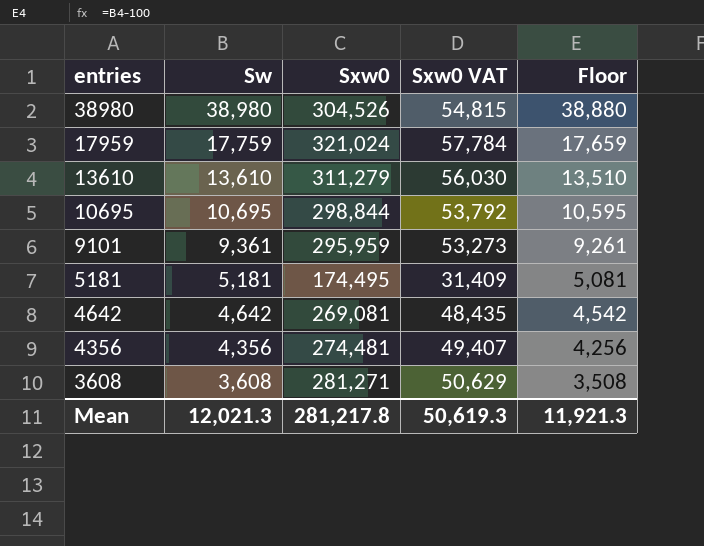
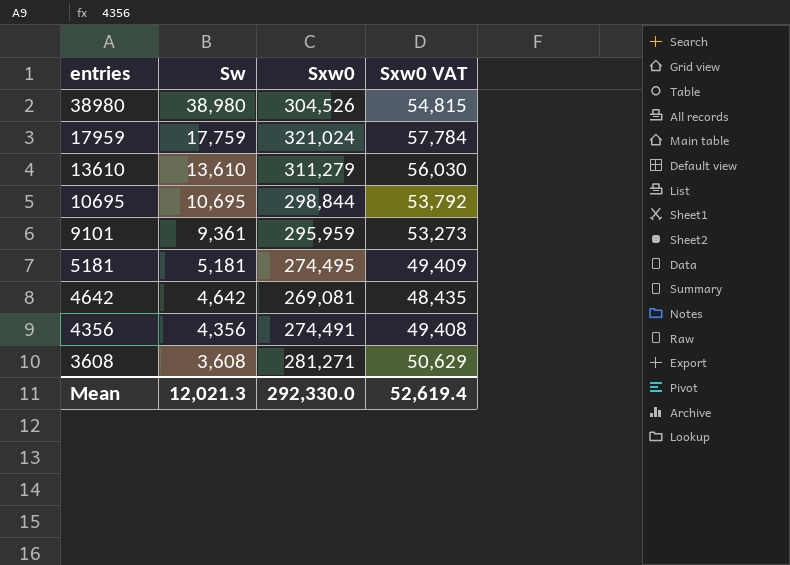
column Floor | formula: [Sw] - 100 -> none
5181 | Sxw0: 174,495 -> 274,495
5181 | Sxw0 VAT: 31,409 -> 49,409
4356 | Sxw0: 274,481 -> 274,491
4356 | Sxw0 VAT: 49,407 -> 49,408
Mean | Sxw0: 281,217.8 -> 292,330.0
Mean | Sxw0 VAT: 50,619.3 -> 52,619.4

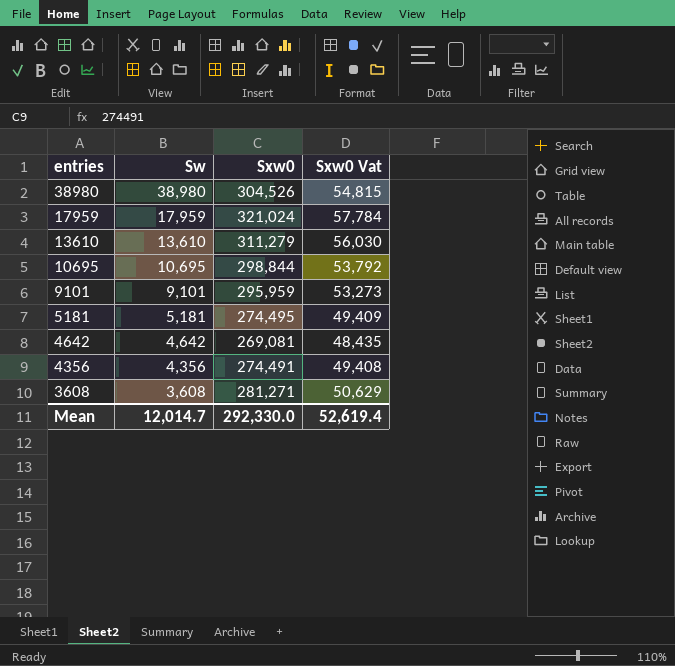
column name: Sxw0 VAT -> Sxw0 Vat
17959 | Sw: 17,759 -> 17,959
9101 | Sw: 9,361 -> 9,101
Mean | Sw: 12,021.3 -> 12,014.7

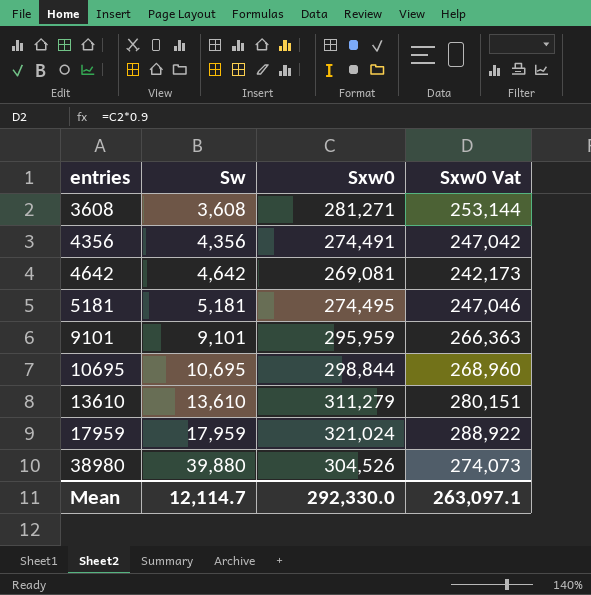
row order: entries descending -> entries ascending
column Sxw0 Vat | formula: [Sxw0] * 0.18 -> [Sxw0] * 0.9
38980 | Sw: 38,980 -> 39,880
Mean | Sw: 12,014.7 -> 12,114.7
Mean | Sxw0 Vat: 52,619.4 -> 263,097.1

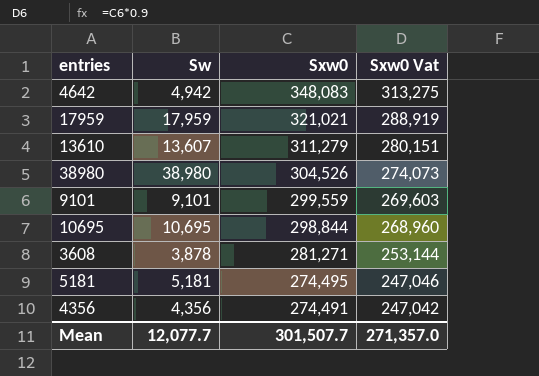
row order: entries ascending -> Sxw0 descending
4642 | Sw: 4,642 -> 4,942
4642 | Sxw0: 269,081 -> 348,083
4642 | Sxw0 Vat: 242,173 -> 313,275
17959 | Sxw0: 321,024 -> 321,021
17959 | Sxw0 Vat: 288,922 -> 288,919
13610 | Sw: 13,610 -> 13,607
38980 | Sw: 39,880 -> 38,980
9101 | Sxw0: 295,959 -> 299,559
9101 | Sxw0 Vat: 266,363 -> 269,603
3608 | Sw: 3,608 -> 3,878
Mean | Sw: 12,114.7 -> 12,077.7
Mean | Sxw0: 292,330.0 -> 301,507.7
Mean | Sxw0 Vat: 263,097.1 -> 271,357.0

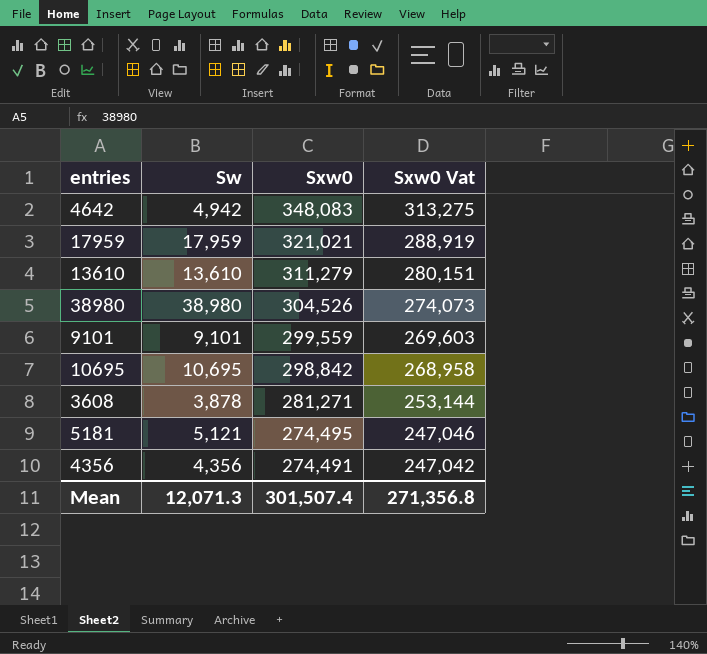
13610 | Sw: 13,607 -> 13,610
10695 | Sxw0: 298,844 -> 298,842
10695 | Sxw0 Vat: 268,960 -> 268,958
5181 | Sw: 5,181 -> 5,121
Mean | Sw: 12,077.7 -> 12,071.3
Mean | Sxw0: 301,507.7 -> 301,507.4
Mean | Sxw0 Vat: 271,357.0 -> 271,356.8

